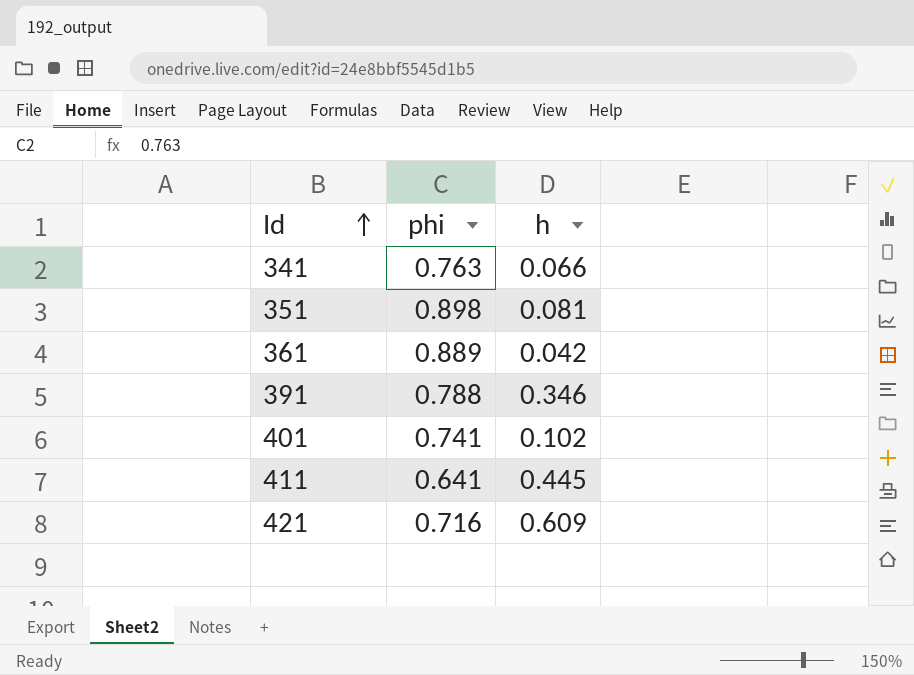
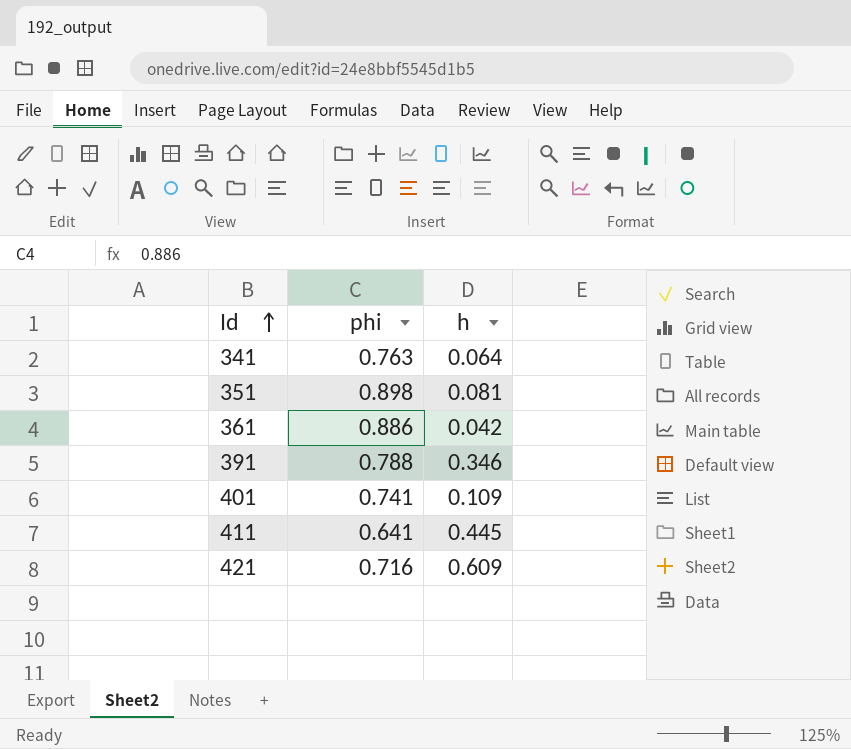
341 | h: 0.066 -> 0.064
361 | phi: 0.889 -> 0.886
401 | h: 0.102 -> 0.109

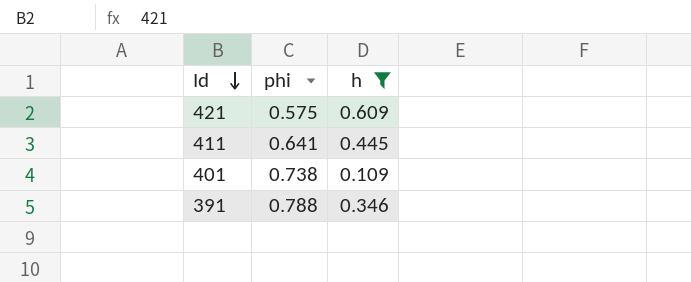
filter: none -> h >= 0.109
row order: Id ascending -> Id descending
421 | phi: 0.716 -> 0.575
401 | phi: 0.741 -> 0.738

